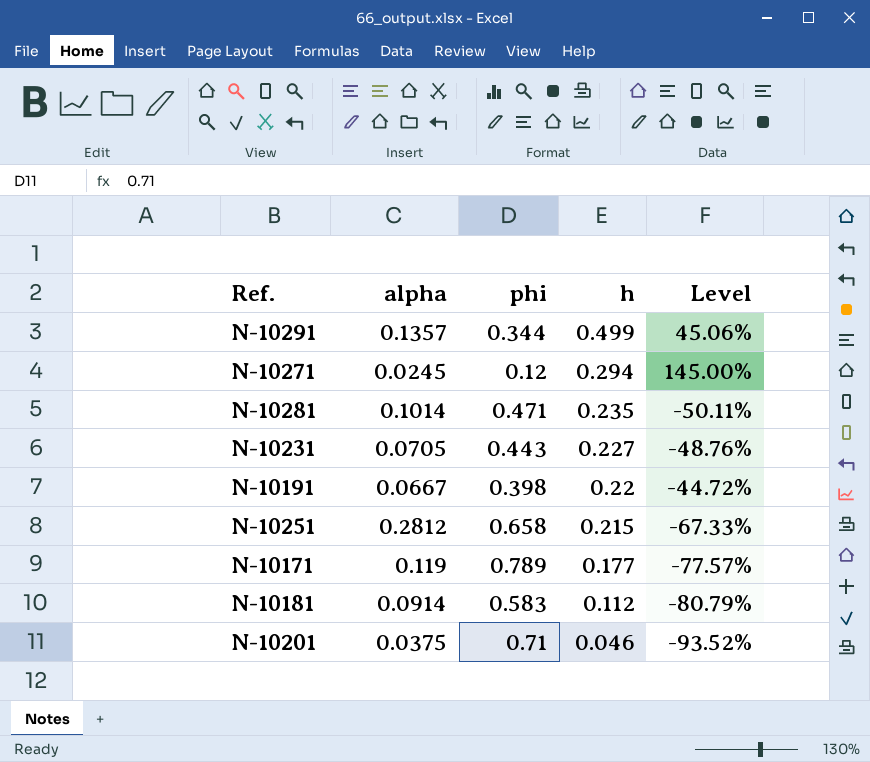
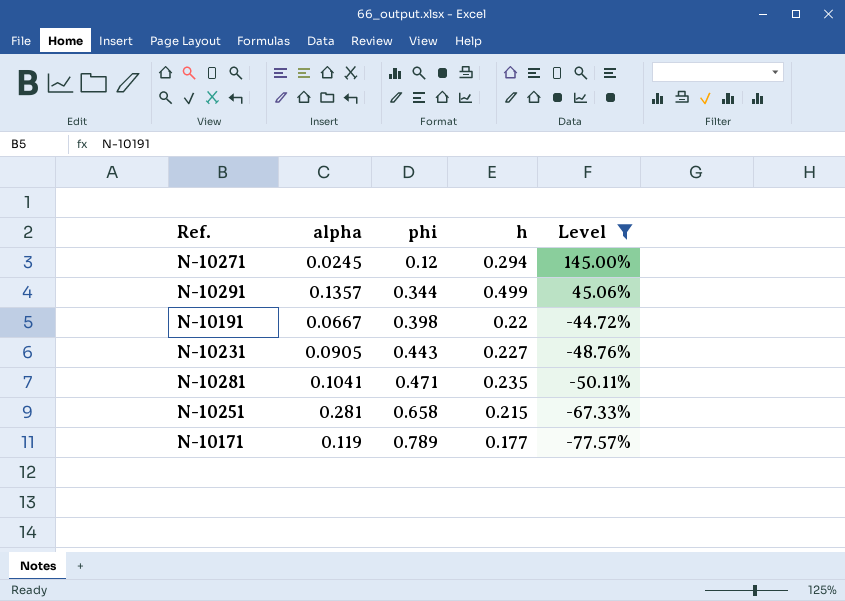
filter: none -> Level >= -77.57%
row order: h descending -> phi ascending
N-10231 | alpha: 0.0705 -> 0.0905
N-10281 | alpha: 0.1014 -> 0.1041
N-10251 | alpha: 0.2812 -> 0.281

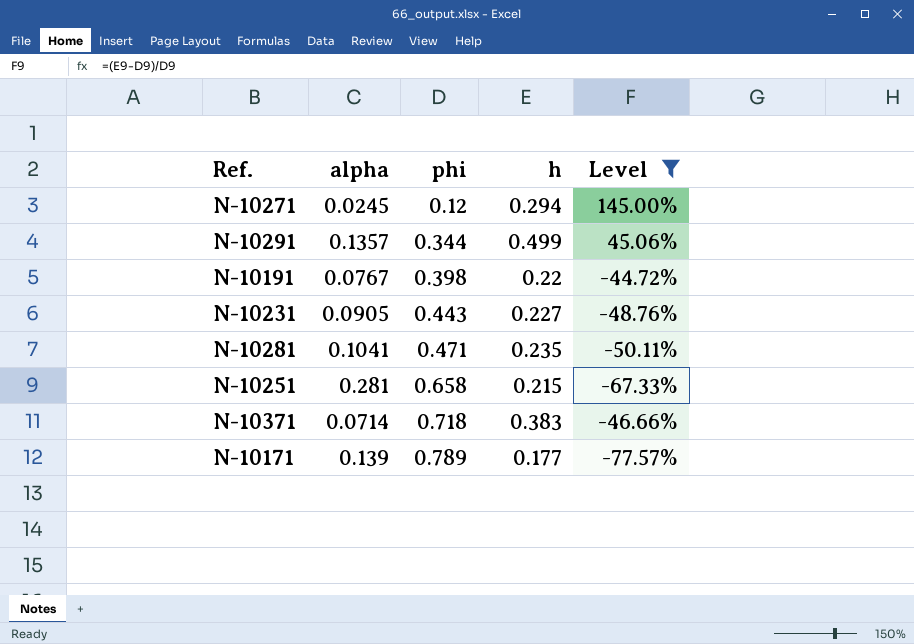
N-10191 | alpha: 0.0667 -> 0.0767
row N-10371: none -> 0.0714 | 0.718 | 0.383 | -46.66%
N-10171 | alpha: 0.119 -> 0.139

